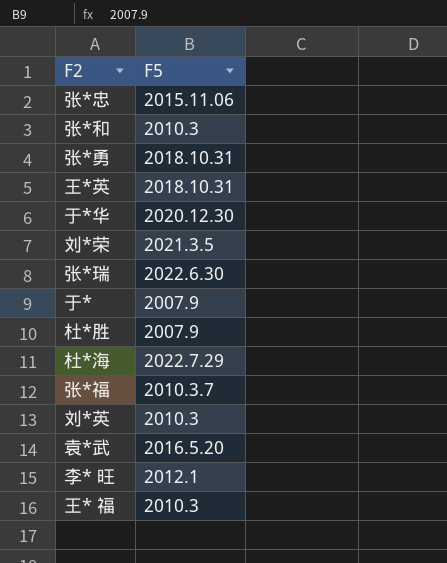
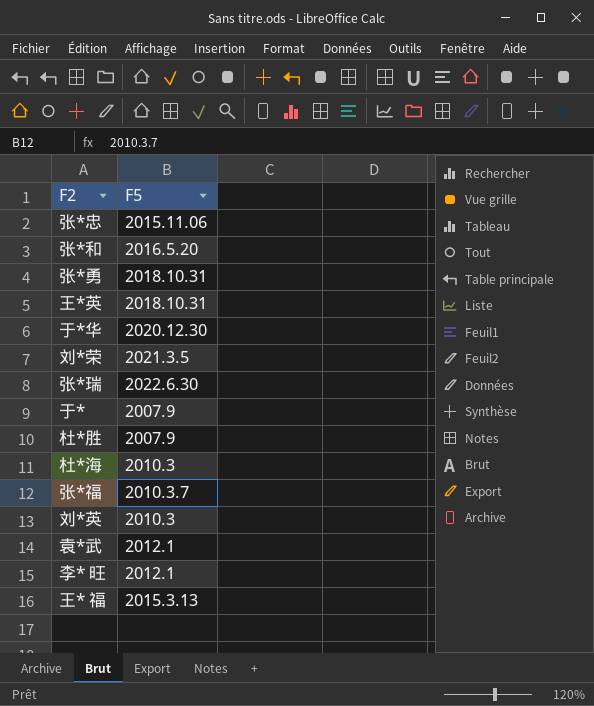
张*和 | F5: 2010.3 -> 2016.5.20
杜*海 | F5: 2022.7.29 -> 2010.3
袁*武 | F5: 2016.5.20 -> 2012.1
王* 福 | F5: 2010.3 -> 2015.3.13

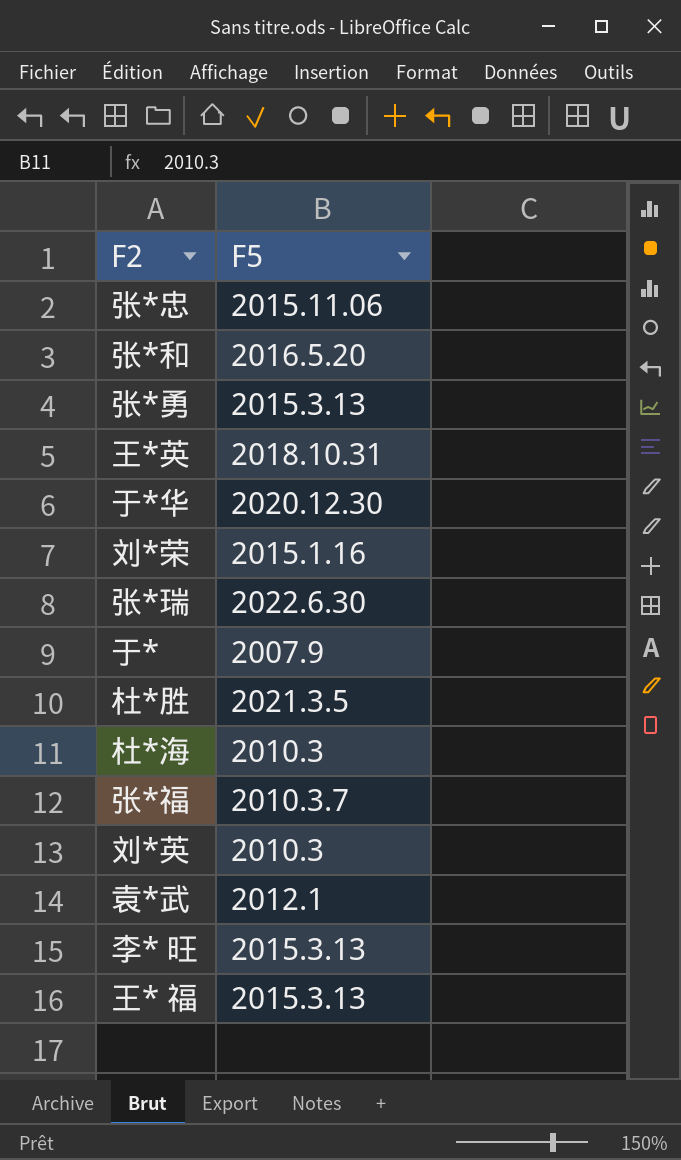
张*勇 | F5: 2018.10.31 -> 2015.3.13
刘*荣 | F5: 2021.3.5 -> 2015.1.16
杜*胜 | F5: 2007.9 -> 2021.3.5
李* 旺 | F5: 2012.1 -> 2015.3.13

